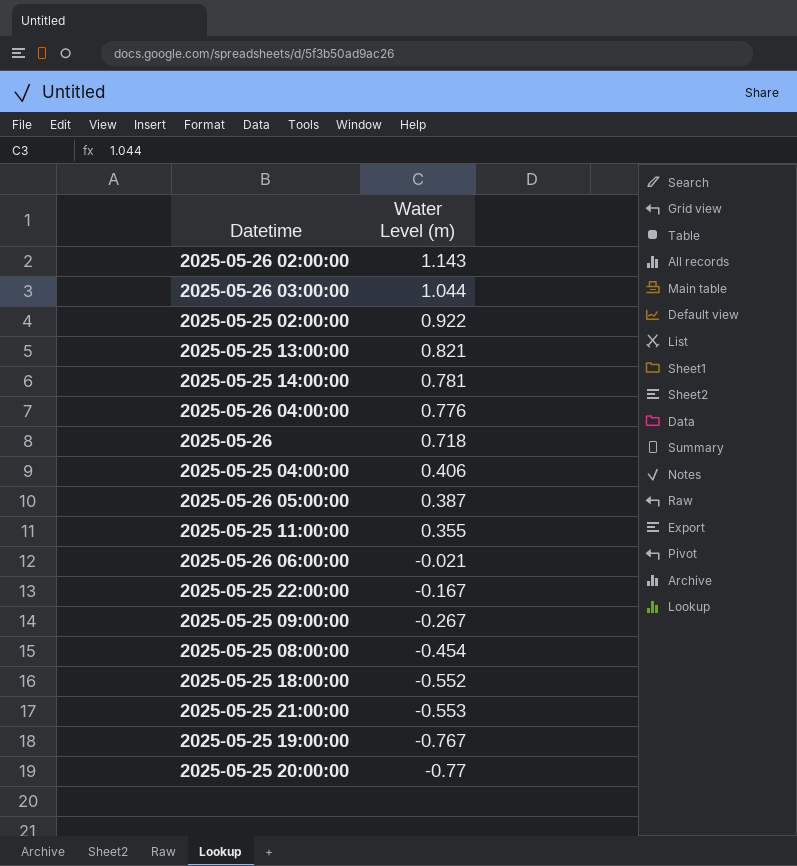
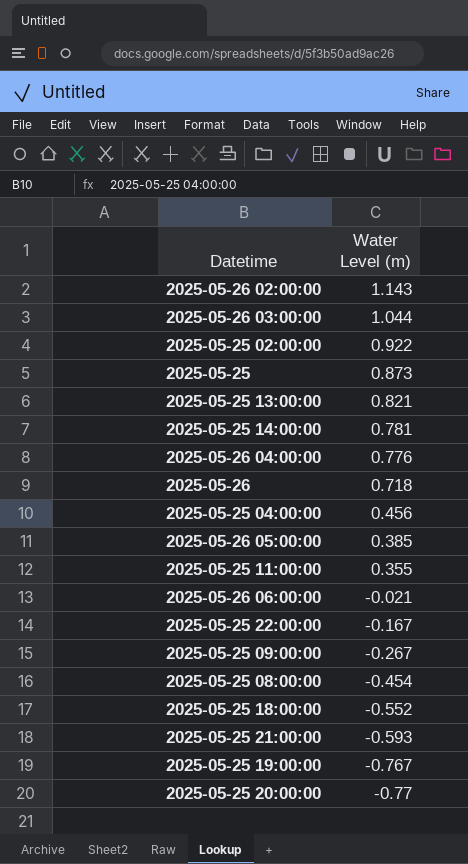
row 2025-05-25: none -> 0.873
2025-05-25 04:00:00 | Water Level (m): 0.406 -> 0.456
2025-05-26 05:00:00 | Water Level (m): 0.387 -> 0.385
2025-05-25 21:00:00 | Water Level (m): -0.553 -> -0.593

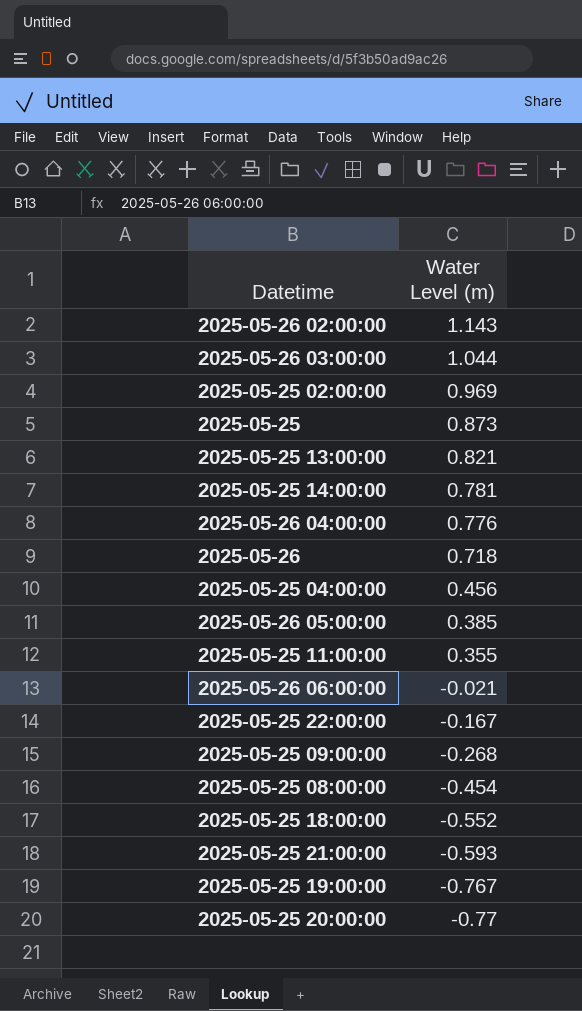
2025-05-25 02:00:00 | Water Level (m): 0.922 -> 0.969
2025-05-25 09:00:00 | Water Level (m): -0.267 -> -0.268

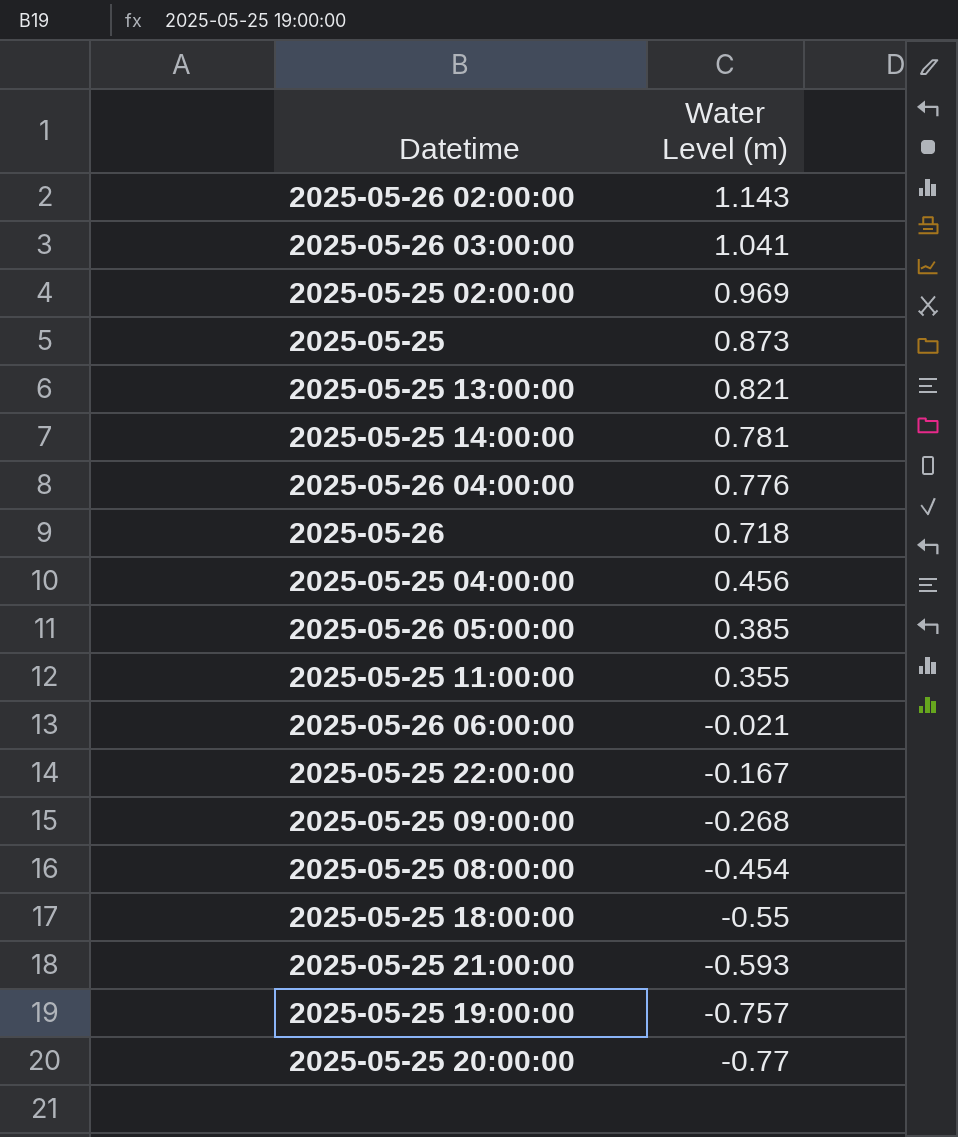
2025-05-26 03:00:00 | Water Level (m): 1.044 -> 1.041
2025-05-25 18:00:00 | Water Level (m): -0.552 -> -0.55
2025-05-25 19:00:00 | Water Level (m): -0.767 -> -0.757

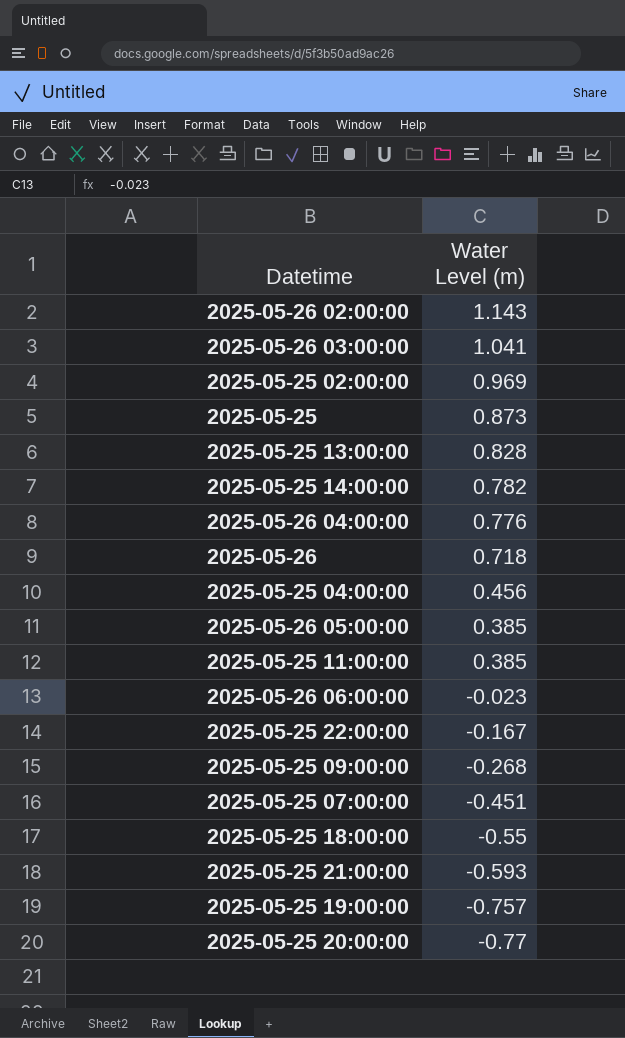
row 2025-05-25 08:00:00: -0.454 -> none
2025-05-25 13:00:00 | Water Level (m): 0.821 -> 0.828
2025-05-25 14:00:00 | Water Level (m): 0.781 -> 0.782
2025-05-25 11:00:00 | Water Level (m): 0.355 -> 0.385
2025-05-26 06:00:00 | Water Level (m): -0.021 -> -0.023
row 2025-05-25 07:00:00: none -> -0.451

